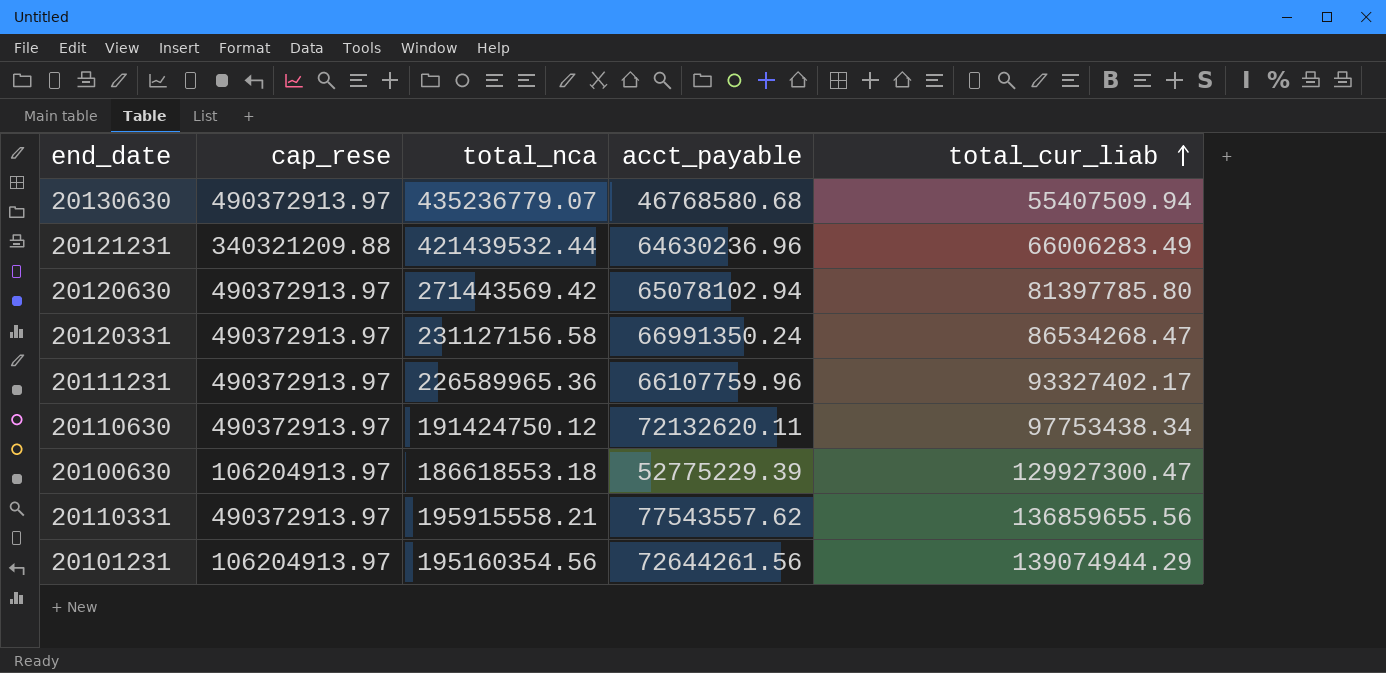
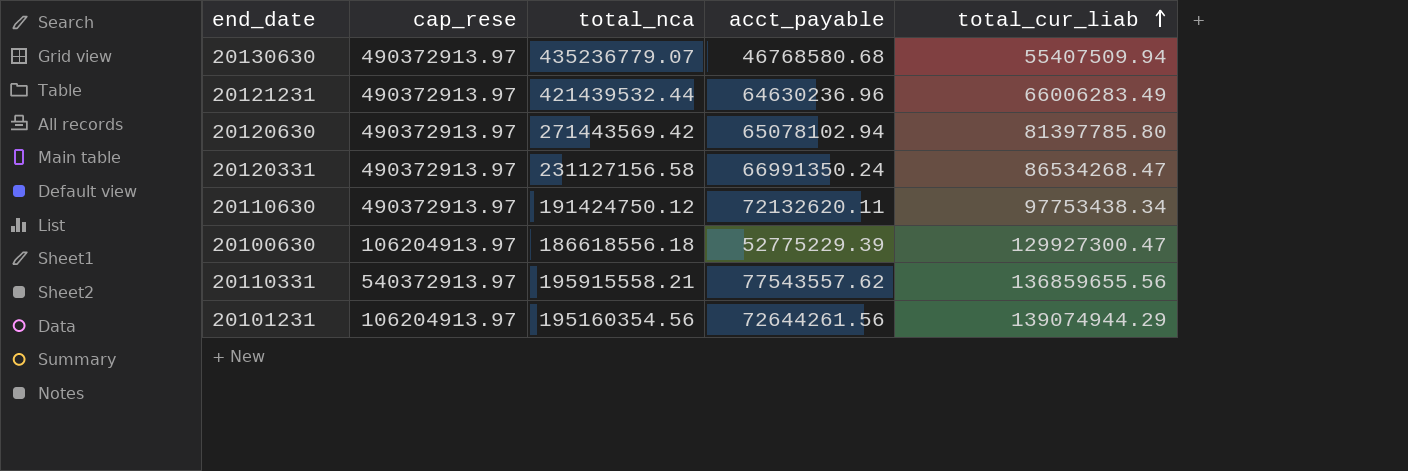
row 20111231: 490372913.97 | 226589965.36 | 66107759.96 | 93327402.17 -> none
20121231 | cap_rese: 340321209.88 -> 490372913.97
20100630 | total_nca: 186618553.18 -> 186618556.18
20110331 | cap_rese: 490372913.97 -> 540372913.97

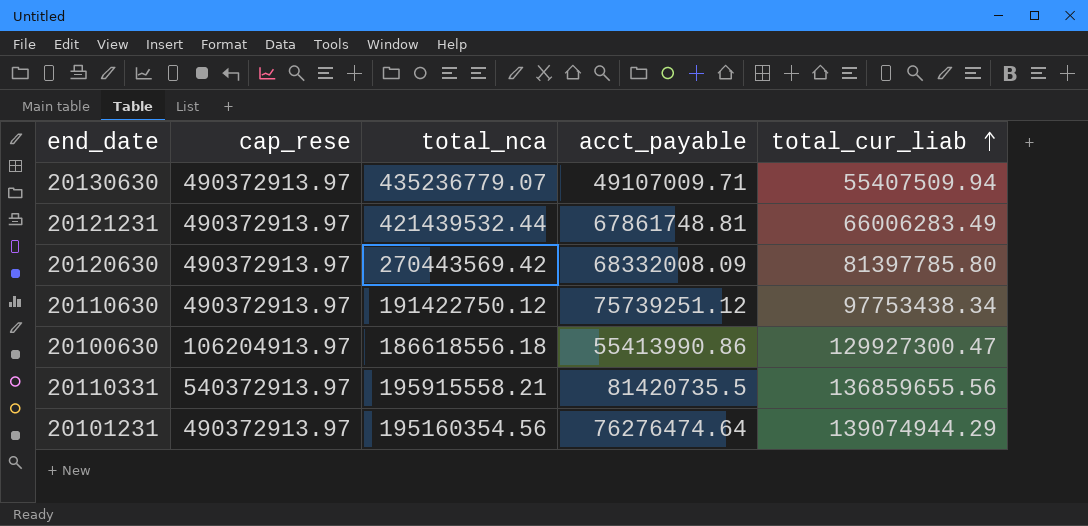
row 20120331: 490372913.97 | 231127156.58 | 66991350.24 | 86534268.47 -> none
20130630 | acct_payable: 46768580.68 -> 49107009.71
20121231 | acct_payable: 64630236.96 -> 67861748.81
20120630 | total_nca: 271443569.42 -> 270443569.42
20120630 | acct_payable: 65078102.94 -> 68332008.09
20110630 | total_nca: 191424750.12 -> 191422750.12
20110630 | acct_payable: 72132620.11 -> 75739251.12
20100630 | acct_payable: 52775229.39 -> 55413990.86
20110331 | acct_payable: 77543557.62 -> 81420735.5
20101231 | cap_rese: 106204913.97 -> 490372913.97
20101231 | acct_payable: 72644261.56 -> 76276474.64

